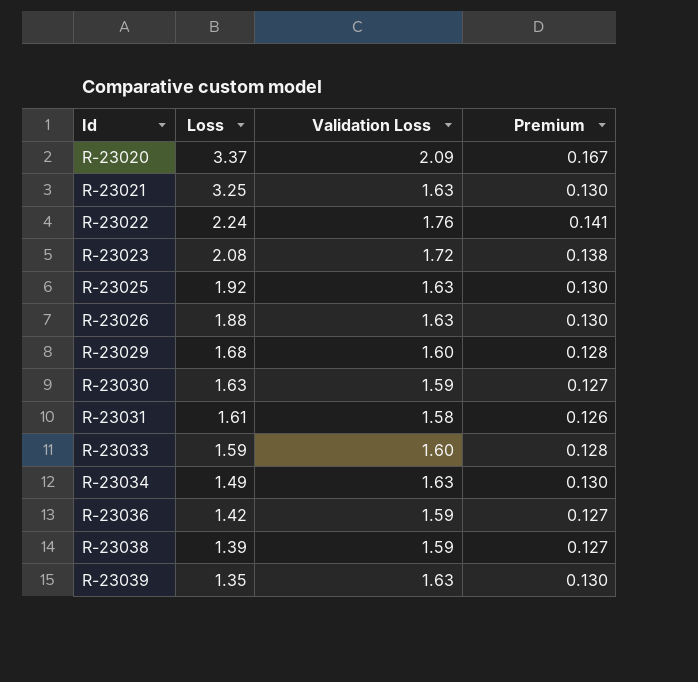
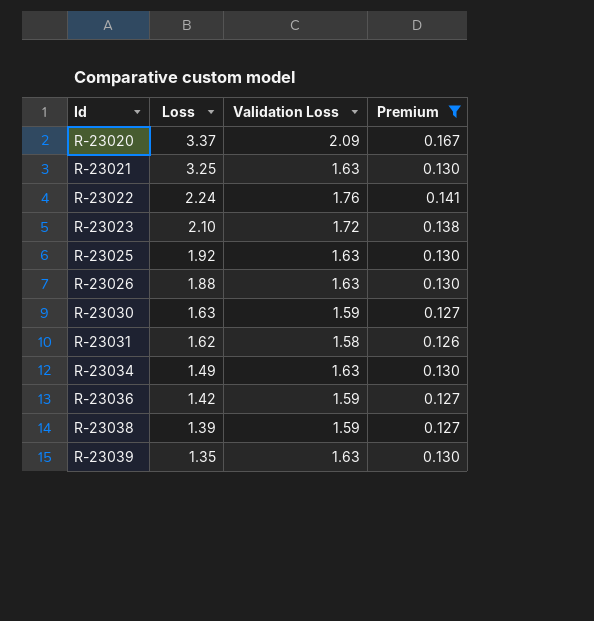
filter: none -> Premium != 0.128
R-23023 | Loss: 2.08 -> 2.10
R-23031 | Loss: 1.61 -> 1.62

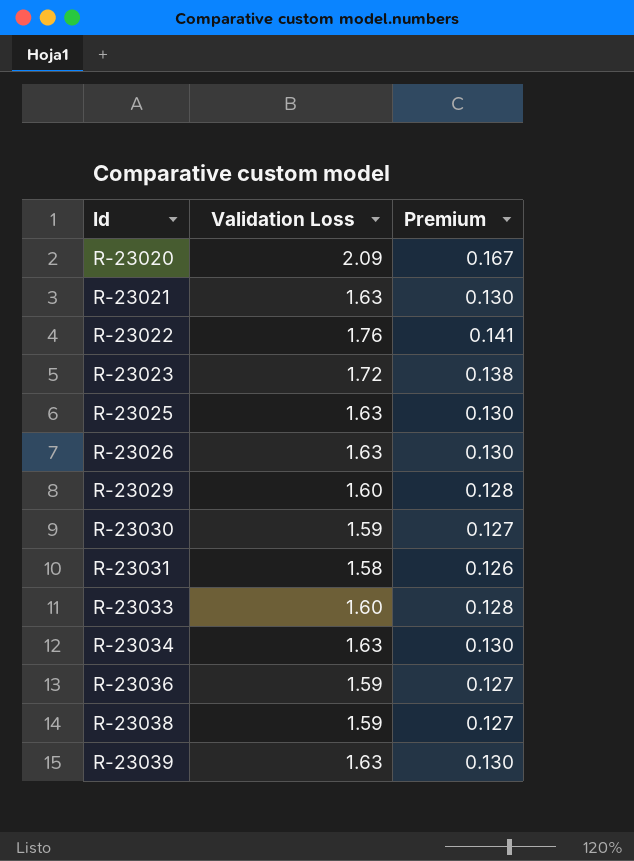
filter: Premium != 0.128 -> none
column Loss | position: 2 -> none

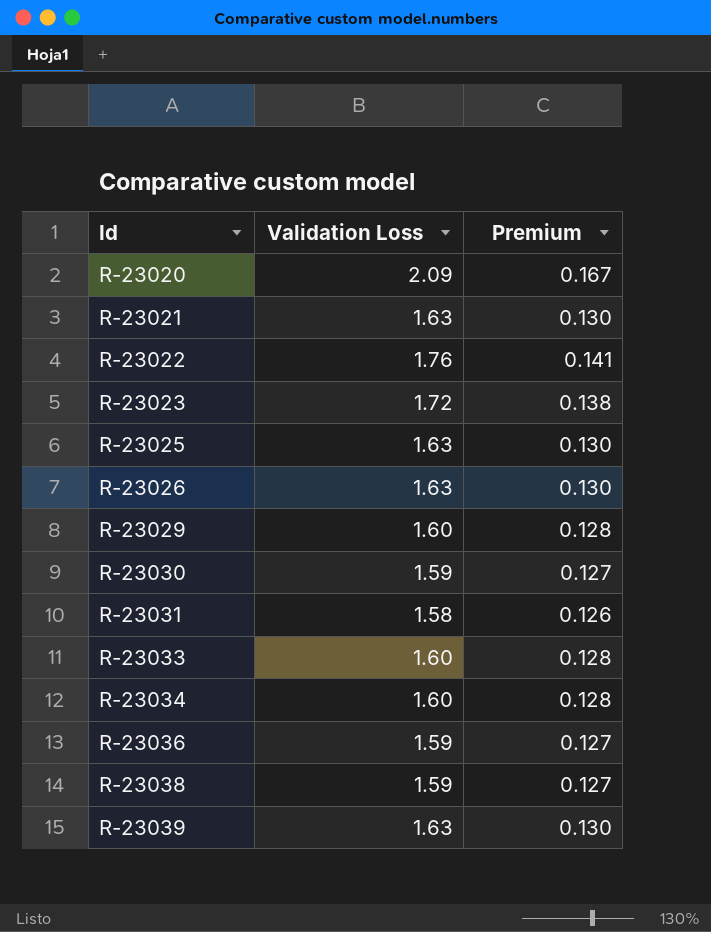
R-23034 | Validation Loss: 1.63 -> 1.60
R-23034 | Premium: 0.130 -> 0.128

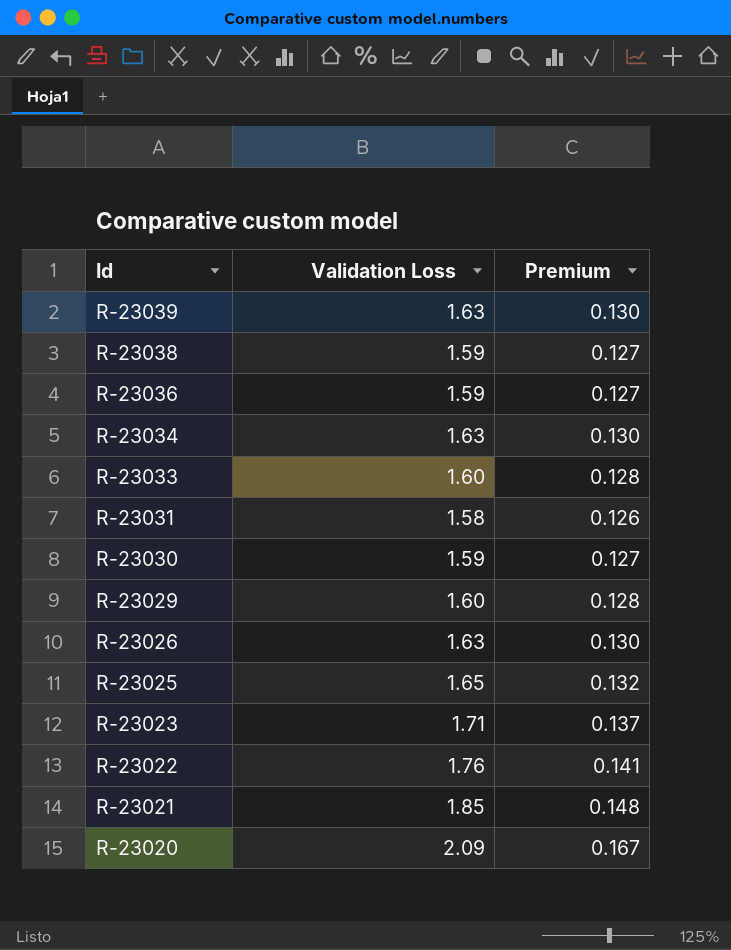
row order: Id ascending -> Id descending
R-23034 | Validation Loss: 1.60 -> 1.63
R-23034 | Premium: 0.128 -> 0.130
R-23025 | Validation Loss: 1.63 -> 1.65
R-23025 | Premium: 0.130 -> 0.132
R-23023 | Validation Loss: 1.72 -> 1.71
R-23023 | Premium: 0.138 -> 0.137
R-23021 | Validation Loss: 1.63 -> 1.85
R-23021 | Premium: 0.130 -> 0.148

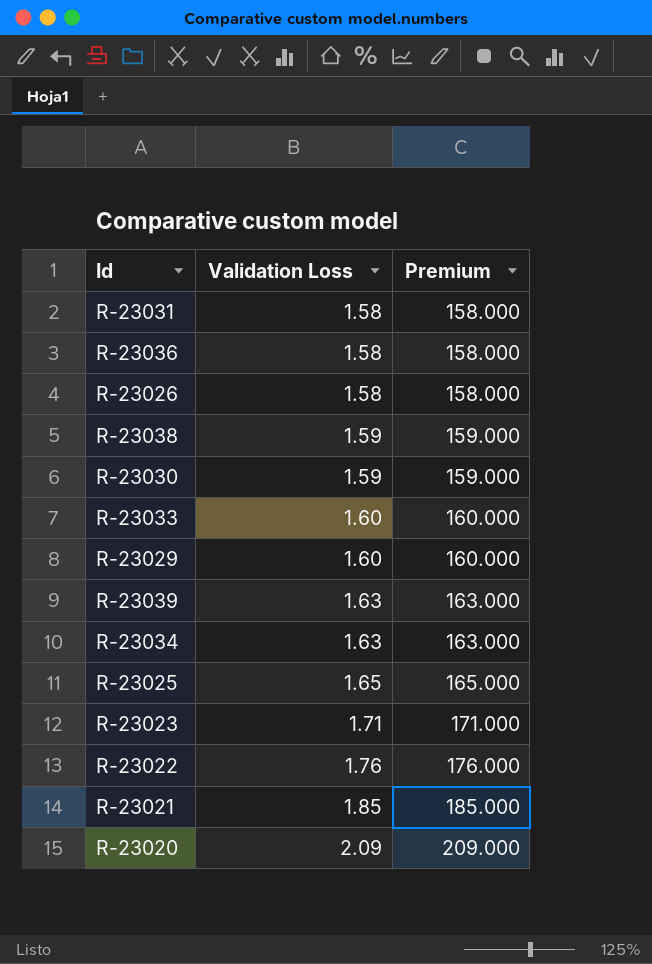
row order: Id descending -> Validation Loss ascending
column Premium | formula: [Validation Loss] * 0.08 -> [Validation Loss] * 100
R-23036 | Validation Loss: 1.59 -> 1.58
R-23026 | Validation Loss: 1.63 -> 1.58

